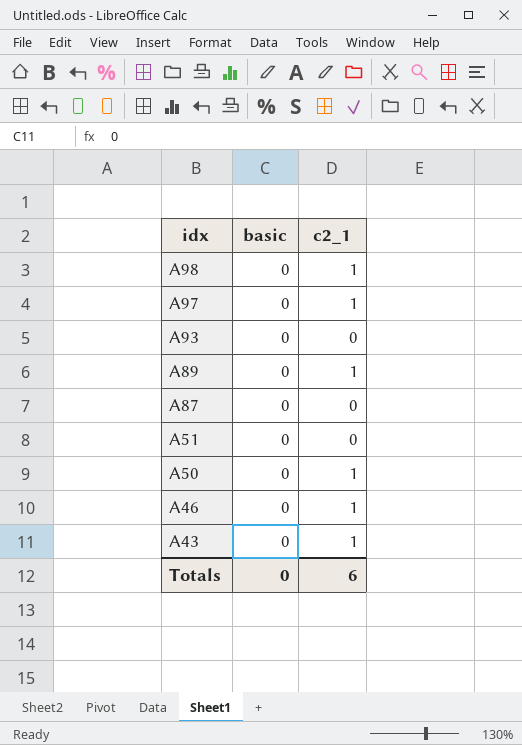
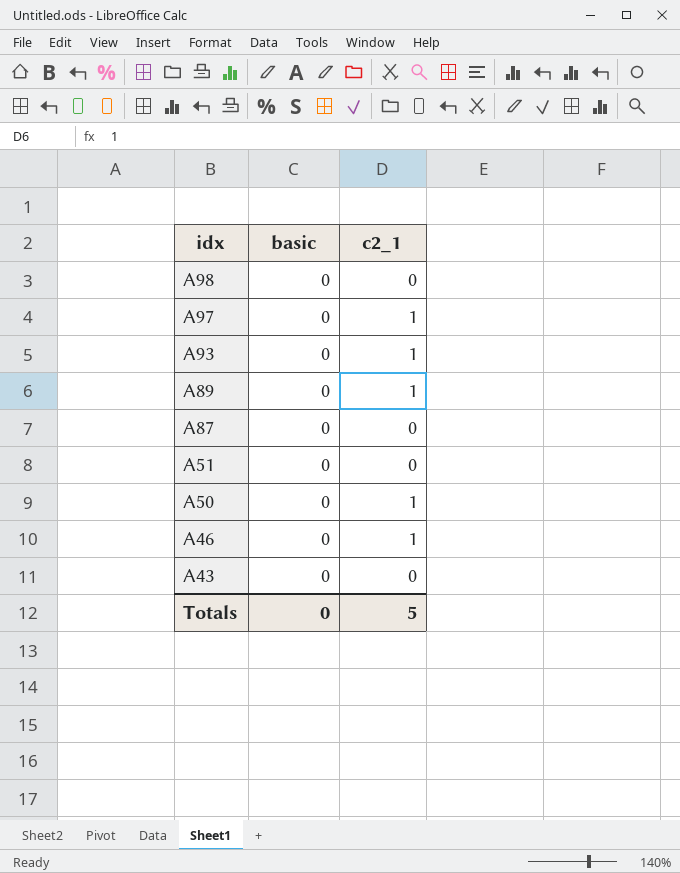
A98 | c2_1: 1 -> 0
A93 | c2_1: 0 -> 1
A43 | c2_1: 1 -> 0
Totals | c2_1: 6 -> 5

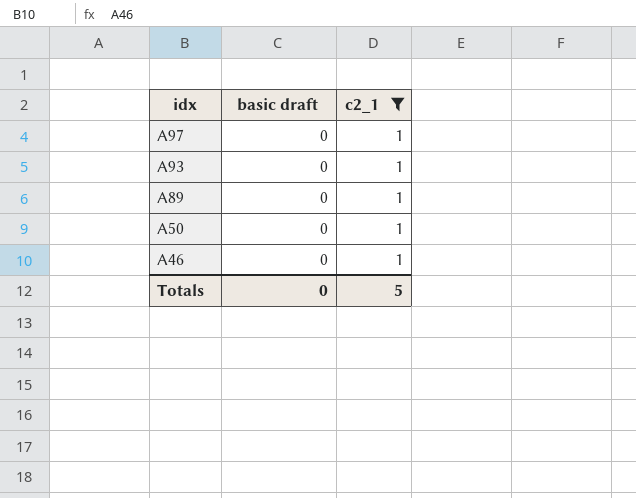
filter: none -> c2_1 = 1
column name: basic -> basic draft

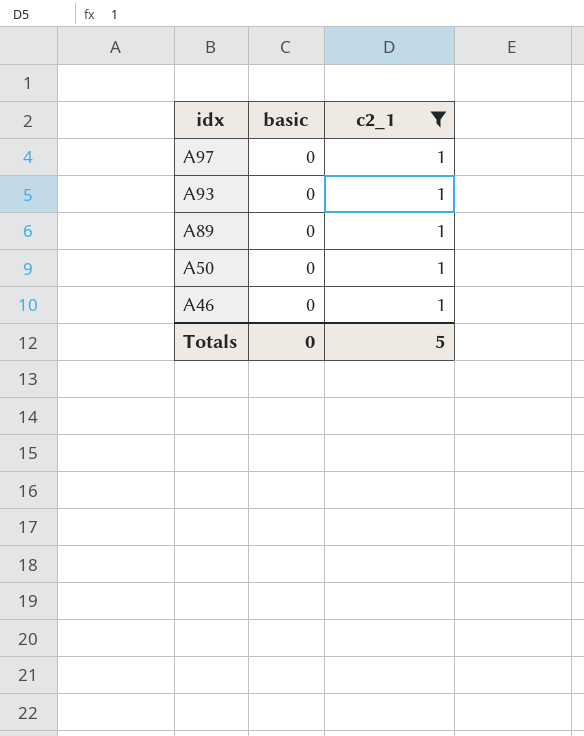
column name: basic draft -> basic

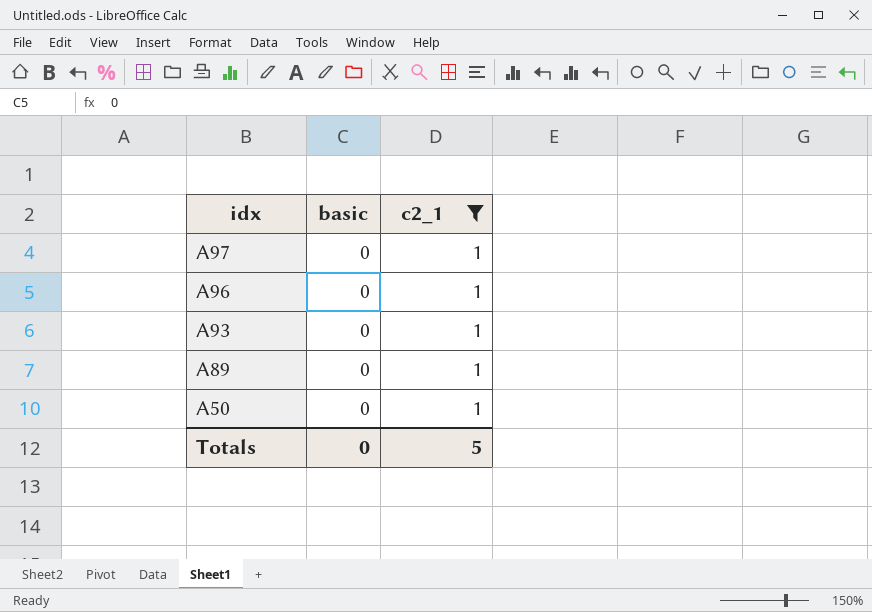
row A46: 0 | 1 -> none
row A96: none -> 0 | 1

